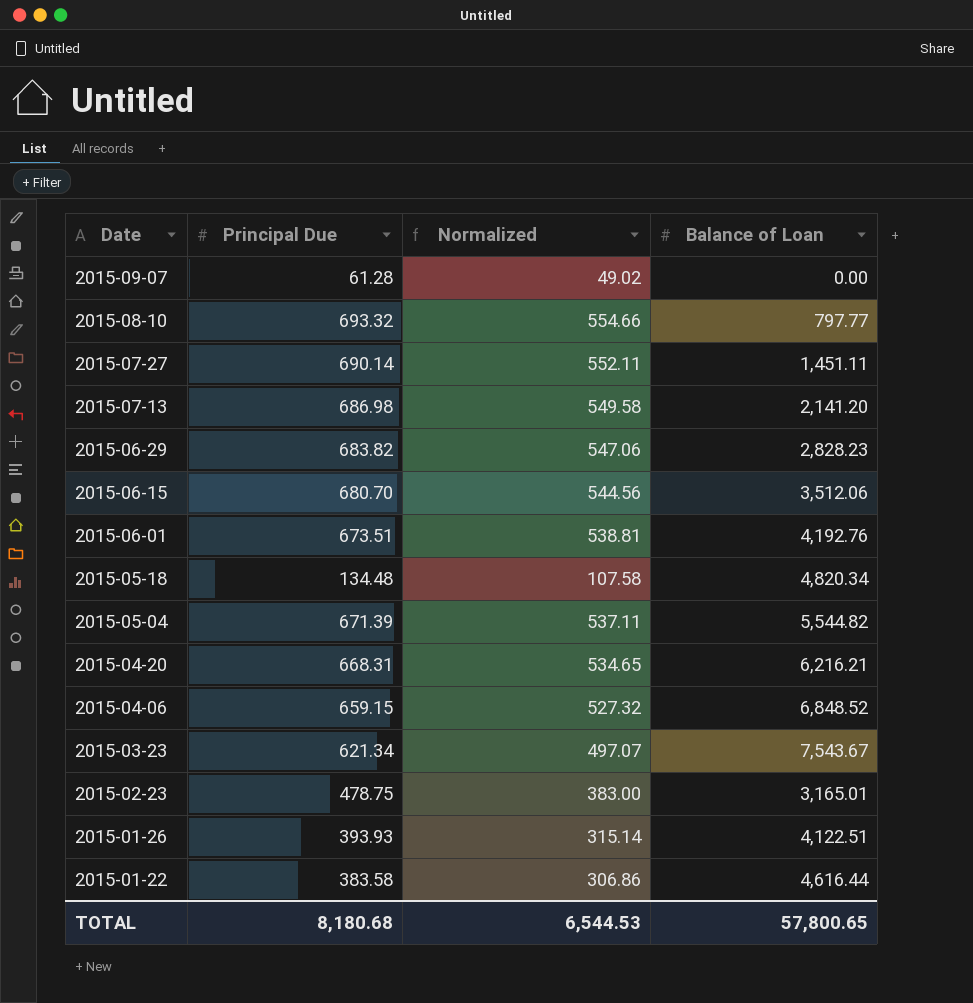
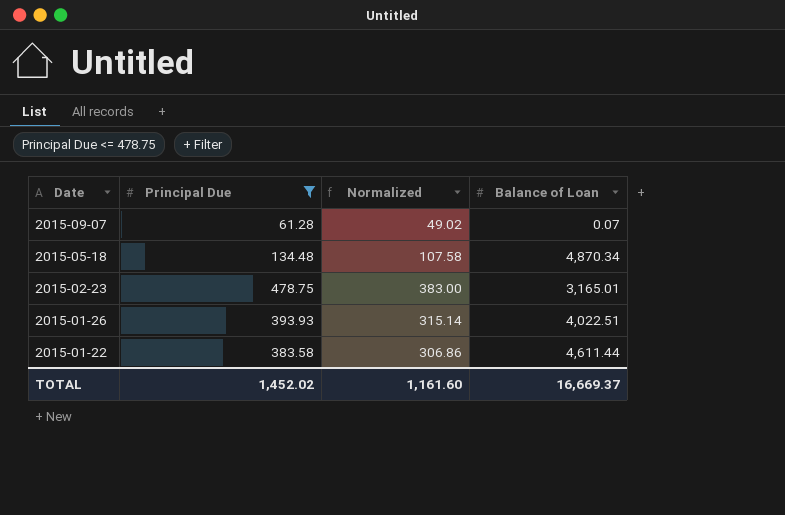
filter: none -> Principal Due <= 478.75
2015-09-07 | Balance of Loan: 0.00 -> 0.07
2015-05-18 | Balance of Loan: 4,820.34 -> 4,870.34
2015-01-26 | Balance of Loan: 4,122.51 -> 4,022.51
2015-01-22 | Balance of Loan: 4,616.44 -> 4,611.44
TOTAL | Principal Due: 8,180.68 -> 1,452.02
TOTAL | Normalized: 6,544.53 -> 1,161.60
TOTAL | Balance of Loan: 57,800.65 -> 16,669.37

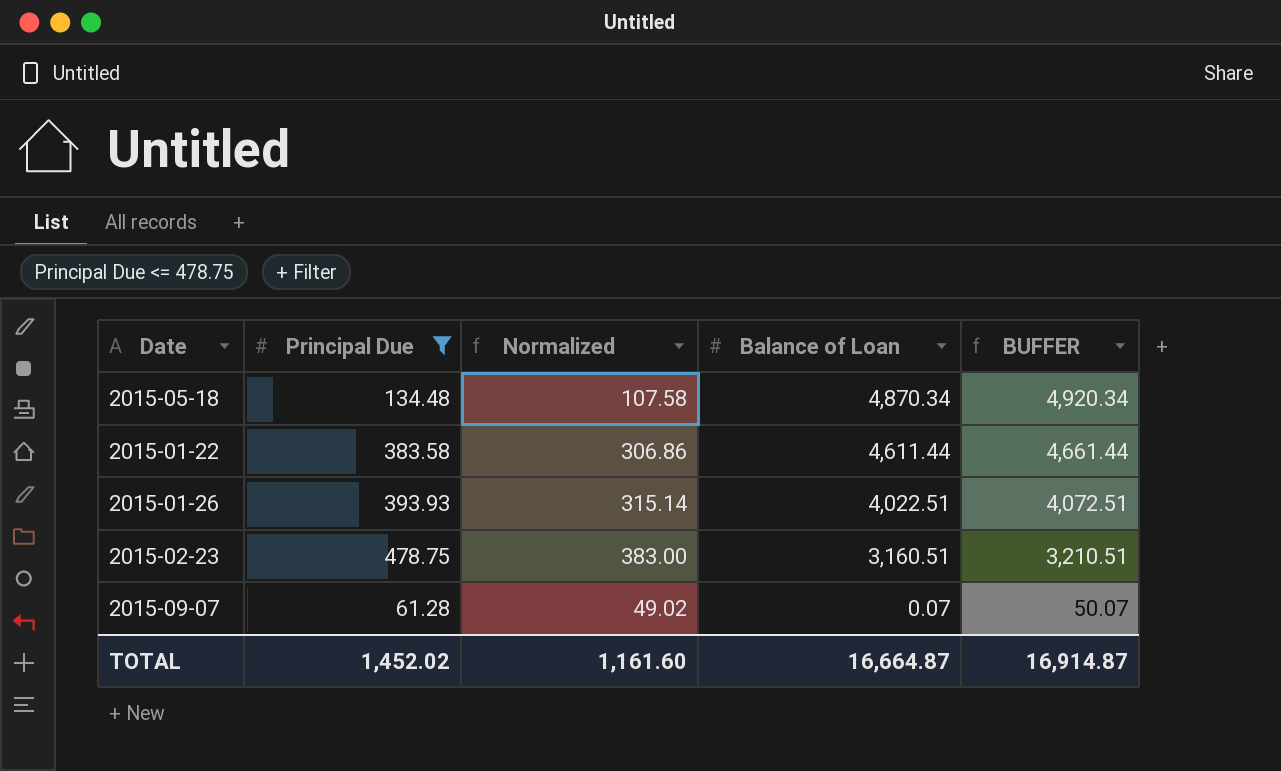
row order: Date descending -> Balance of Loan descending
column BUFFER | formula: none -> [Balance of Loan] + 50
2015-02-23 | Balance of Loan: 3,165.01 -> 3,160.51
TOTAL | Balance of Loan: 16,669.37 -> 16,664.87

